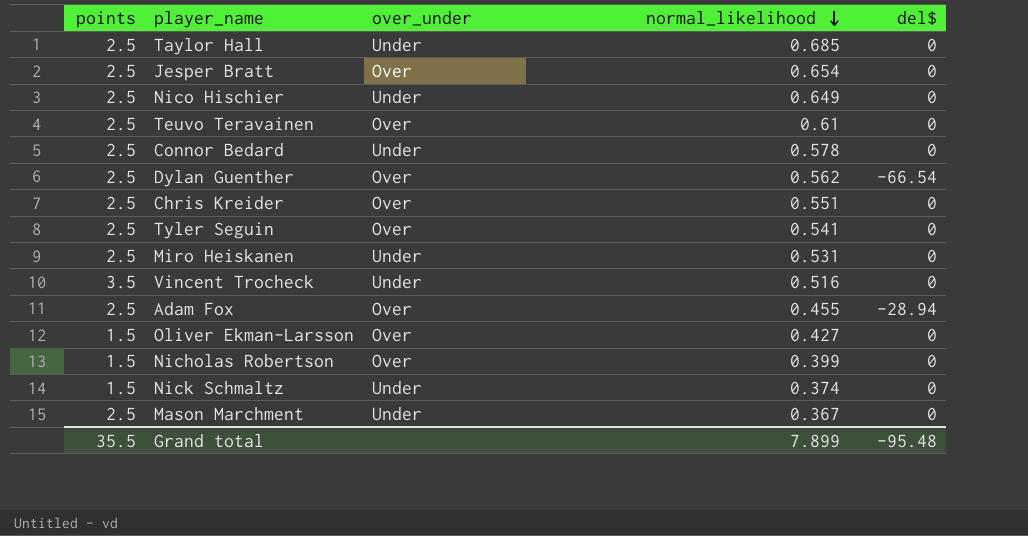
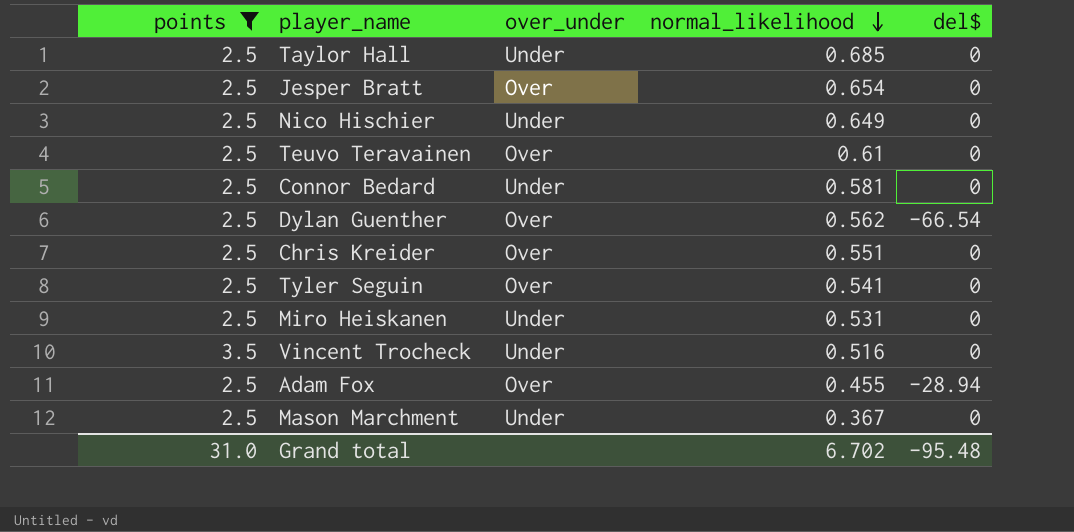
filter: none -> points != 1.5
Connor Bedard | normal_likelihood: 0.578 -> 0.581
Grand total | points: 35.5 -> 31.0
Grand total | normal_likelihood: 7.899 -> 6.702

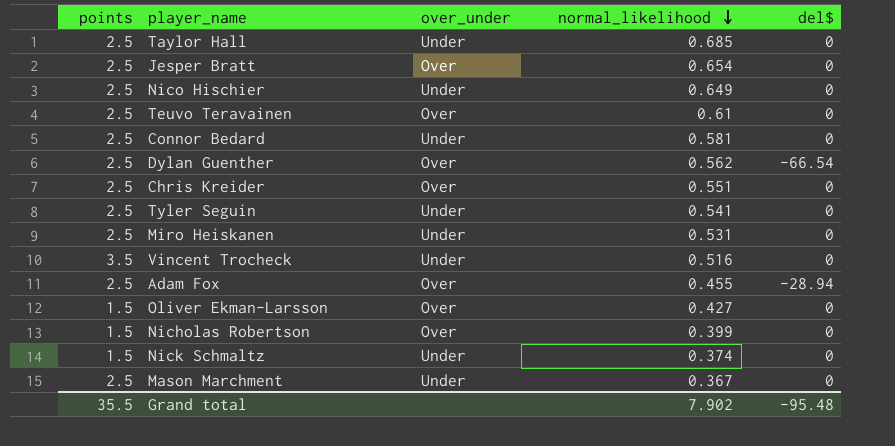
filter: points != 1.5 -> none
Tyler Seguin | over_under: Over -> Under
Grand total | points: 31.0 -> 35.5
Grand total | normal_likelihood: 6.702 -> 7.902

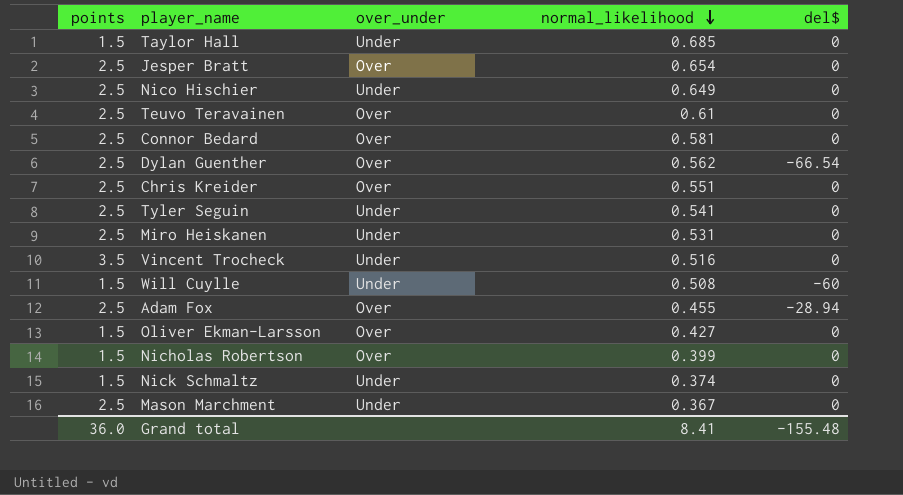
Taylor Hall | points: 2.5 -> 1.5
Connor Bedard | over_under: Under -> Over
row Will Cuylle: none -> 1.5 | Under | 0.508 | -60
Grand total | points: 35.5 -> 36.0
Grand total | normal_likelihood: 7.902 -> 8.41
Grand total | del$: -95.48 -> -155.48

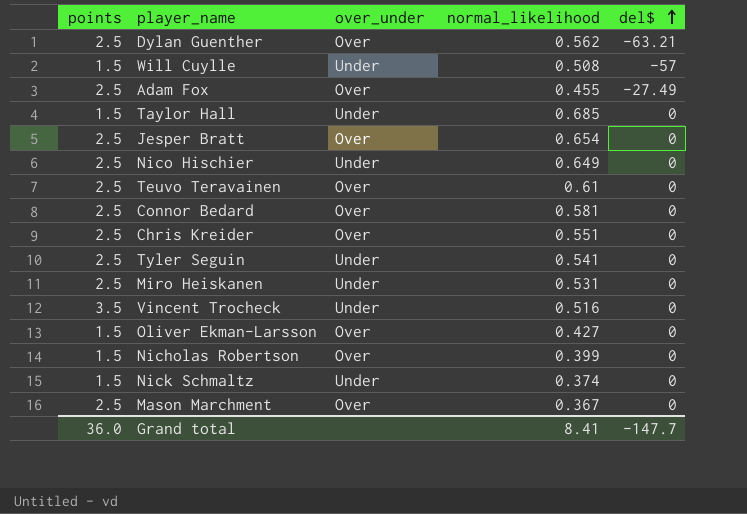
row order: normal_likelihood descending -> del$ ascending
Dylan Guenther | del$: -66.54 -> -63.21
Will Cuylle | del$: -60 -> -57
Adam Fox | del$: -28.94 -> -27.49
Mason Marchment | over_under: Under -> Over
Grand total | del$: -155.48 -> -147.7

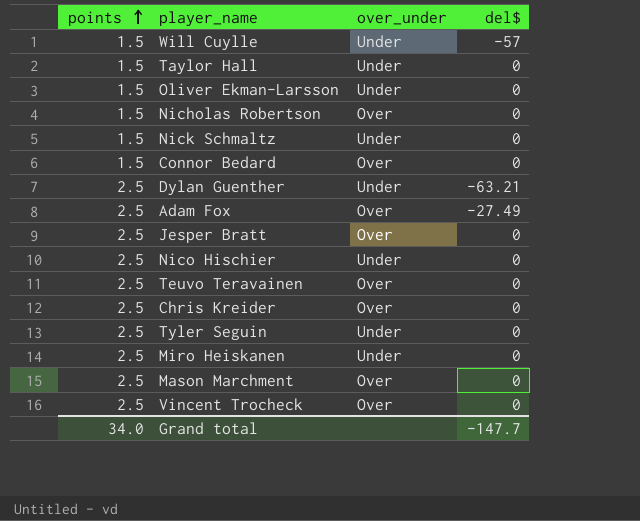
row order: del$ ascending -> points ascending
column normal_likelihood | position: 4 -> none
Oliver Ekman-Larsson | over_under: Over -> Under
Connor Bedard | points: 2.5 -> 1.5
Dylan Guenther | over_under: Over -> Under
Vincent Trocheck | points: 3.5 -> 2.5
Vincent Trocheck | over_under: Under -> Over
Grand total | points: 36.0 -> 34.0

